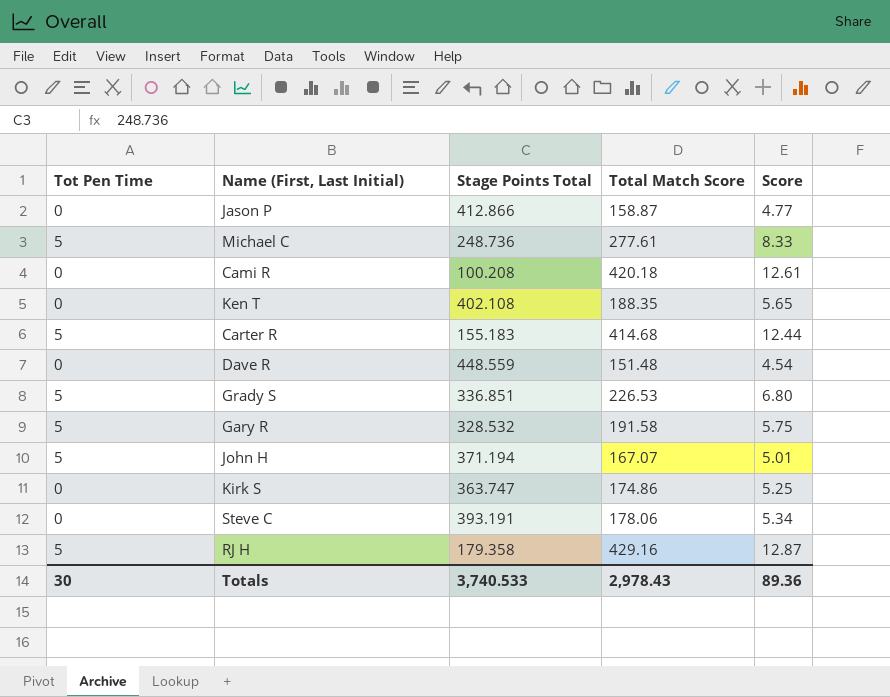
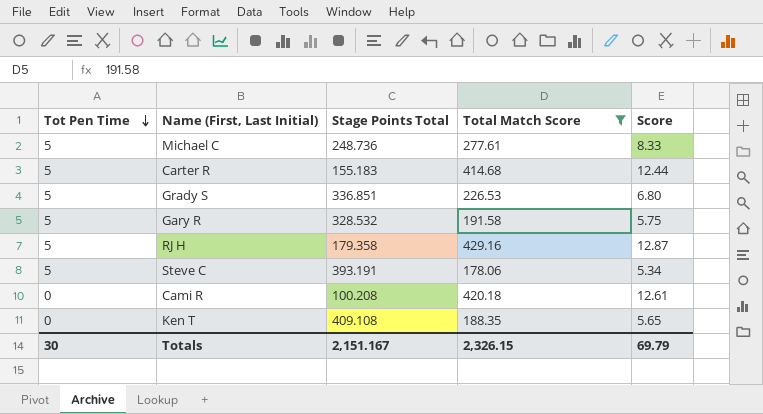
filter: none -> Total Match Score >= 178.06
row order: none -> Tot Pen Time descending
Steve C | Tot Pen Time: 0 -> 5
Ken T | Stage Points Total: 402.108 -> 409.108
Totals | Stage Points Total: 3,740.533 -> 2,151.167
Totals | Total Match Score: 2,978.43 -> 2,326.15
Totals | Score: 89.36 -> 69.79

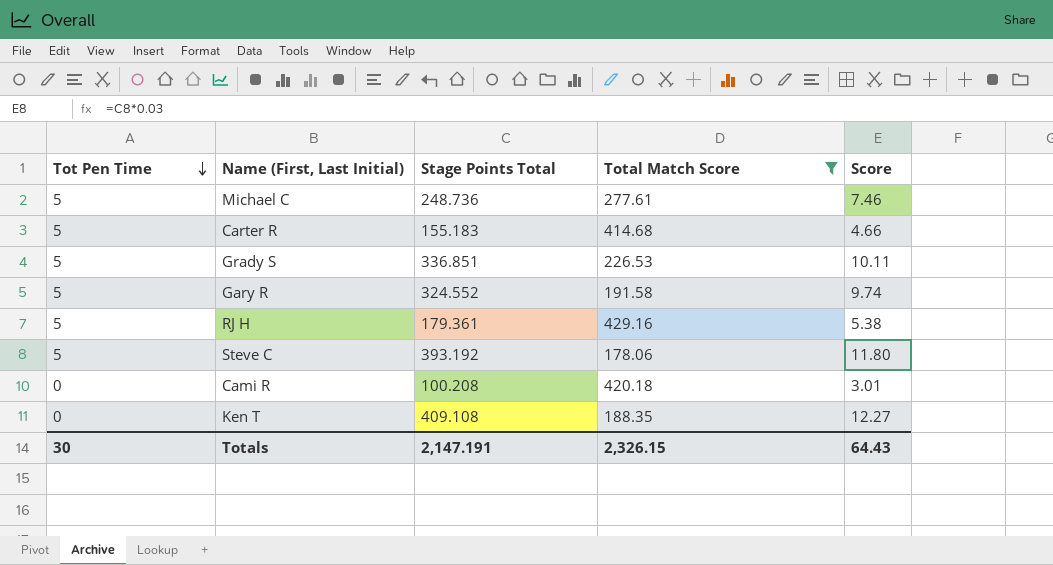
column Score | formula: [Total Match Score] * 0.03 -> [Stage Points Total] * 0.03
Gary R | Stage Points Total: 328.532 -> 324.552
RJ H | Stage Points Total: 179.358 -> 179.361
Steve C | Stage Points Total: 393.191 -> 393.192
Totals | Stage Points Total: 2,151.167 -> 2,147.191
Totals | Score: 69.79 -> 64.43

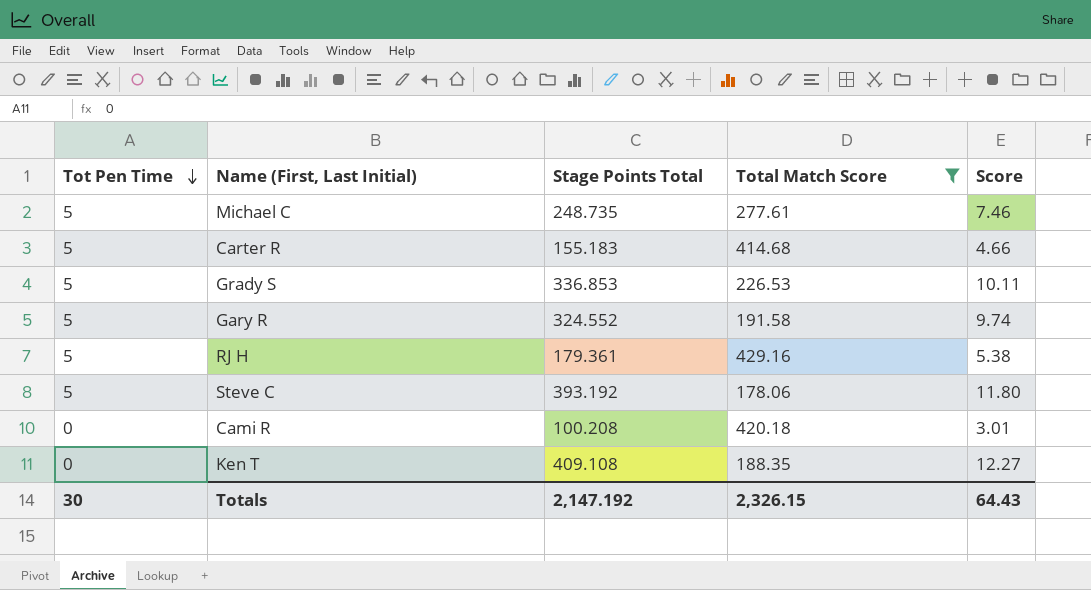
Michael C | Stage Points Total: 248.736 -> 248.735
Grady S | Stage Points Total: 336.851 -> 336.853
Totals | Stage Points Total: 2,147.191 -> 2,147.192

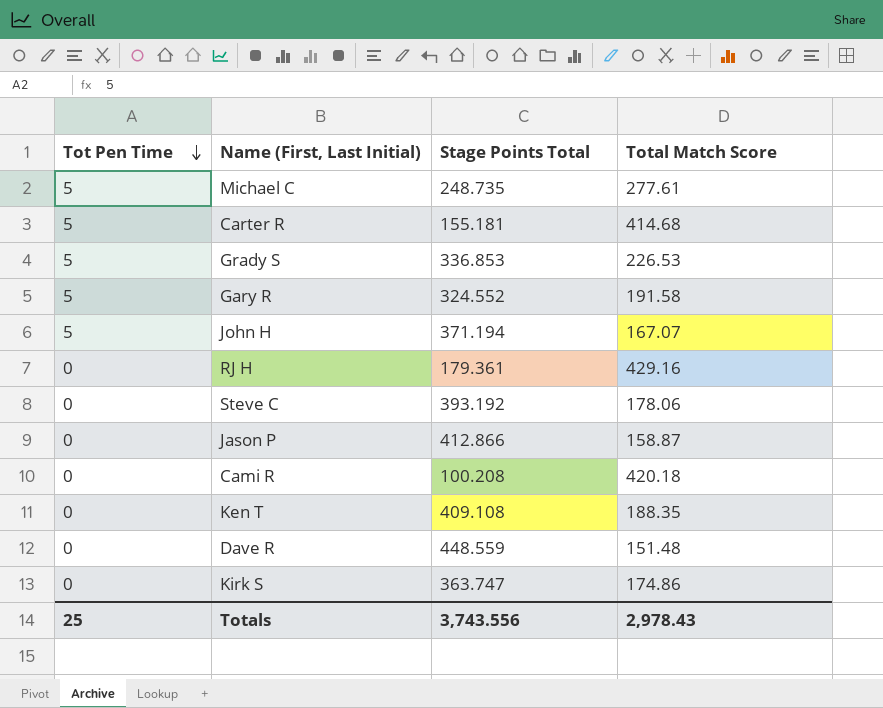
filter: Total Match Score >= 178.06 -> none
column Score | formula: [Stage Points Total] * 0.03 -> none
Carter R | Stage Points Total: 155.183 -> 155.181
RJ H | Tot Pen Time: 5 -> 0
Steve C | Tot Pen Time: 5 -> 0
Totals | Tot Pen Time: 30 -> 25
Totals | Stage Points Total: 2,147.192 -> 3,743.556
Totals | Total Match Score: 2,326.15 -> 2,978.43

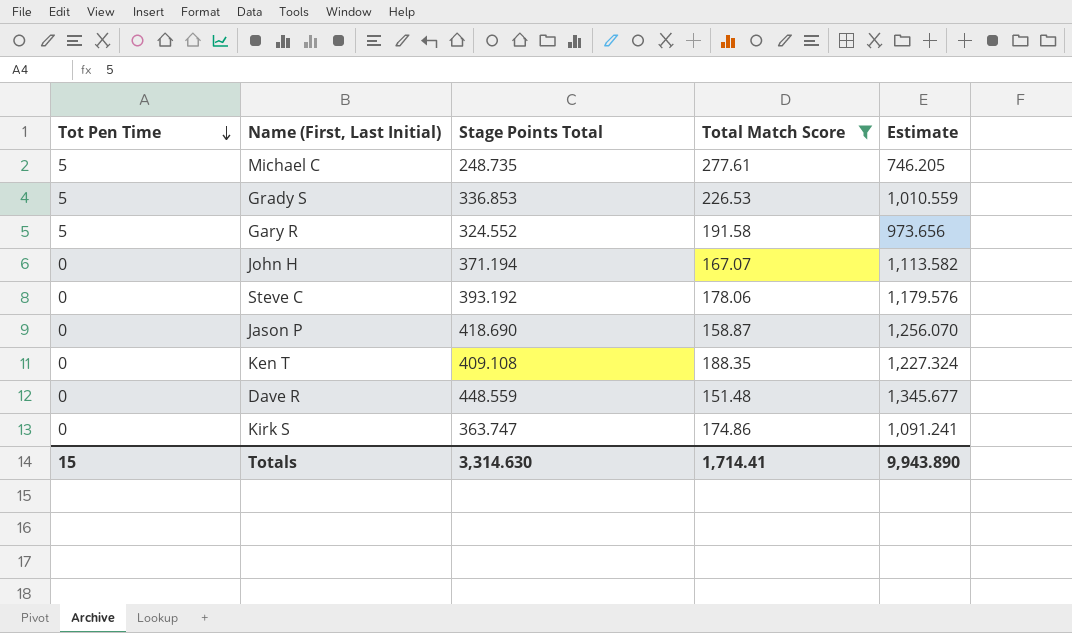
filter: none -> Total Match Score <= 277.61
column Estimate | formula: none -> [Stage Points Total] * 3
John H | Tot Pen Time: 5 -> 0
Jason P | Stage Points Total: 412.866 -> 418.690
Totals | Tot Pen Time: 25 -> 15
Totals | Stage Points Total: 3,743.556 -> 3,314.630
Totals | Total Match Score: 2,978.43 -> 1,714.41

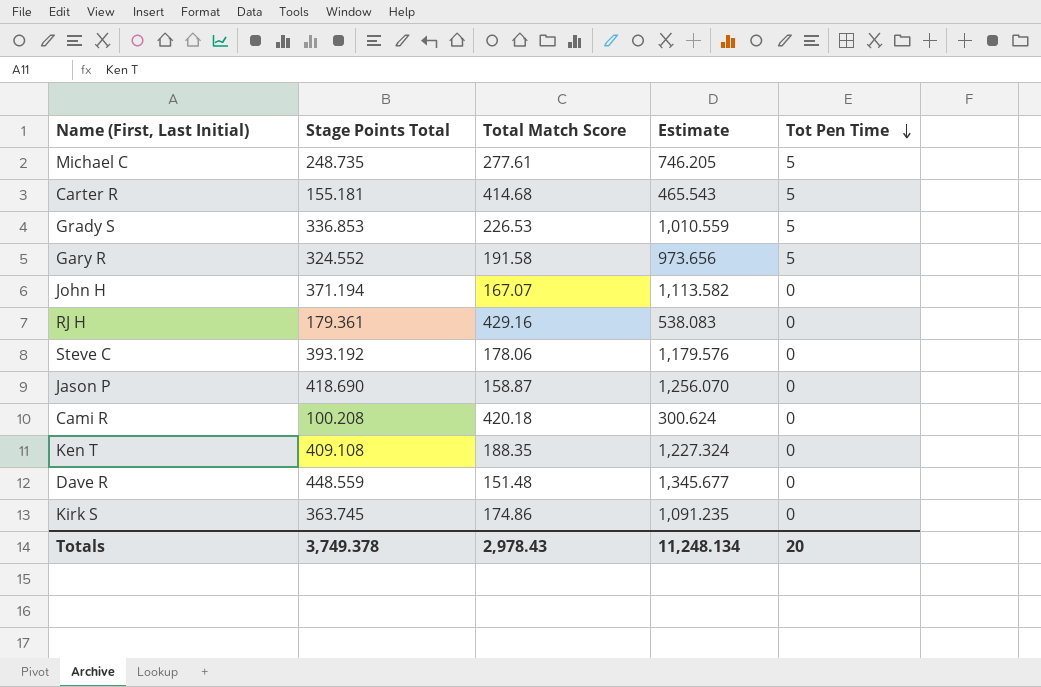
filter: Total Match Score <= 277.61 -> none
column Tot Pen Time | position: 1 -> 5
Kirk S | Stage Points Total: 363.747 -> 363.745
Kirk S | Estimate: 1,091.241 -> 1,091.235
Totals | Stage Points Total: 3,314.630 -> 3,749.378
Totals | Total Match Score: 1,714.41 -> 2,978.43
Totals | Estimate: 9,943.890 -> 11,248.134
Totals | Tot Pen Time: 15 -> 20

